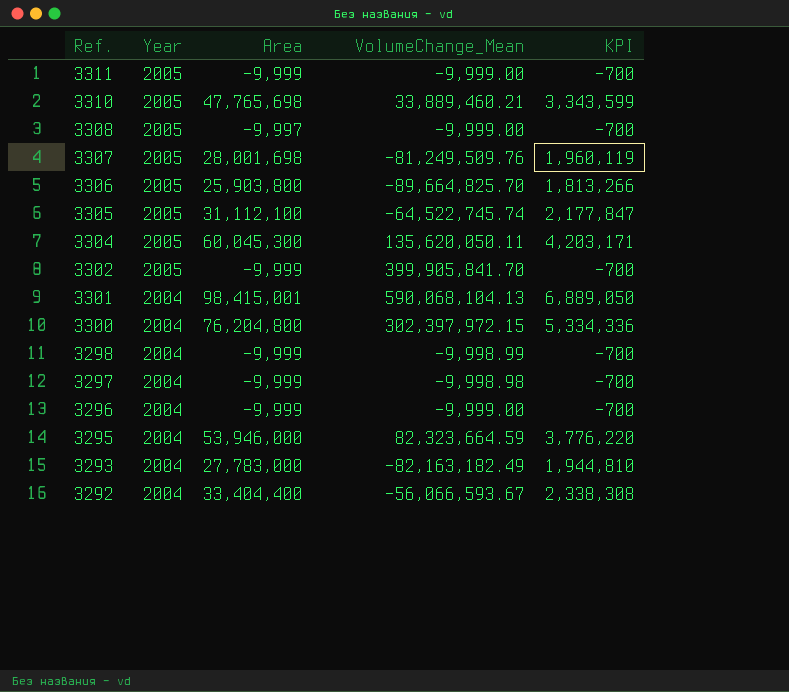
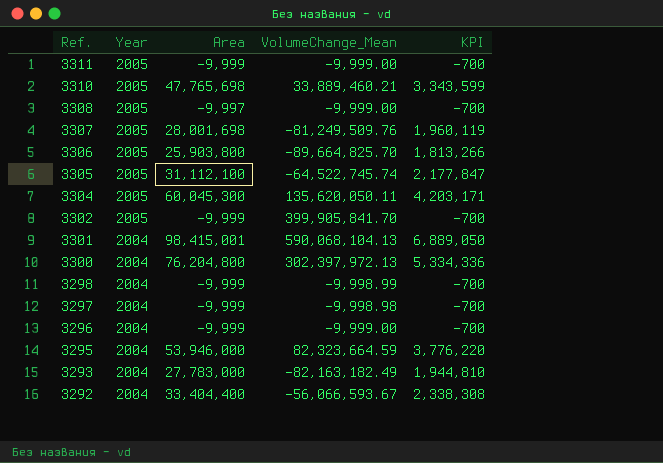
3300 | VolumeChange_Mean: 302,397,972.15 -> 302,397,972.13

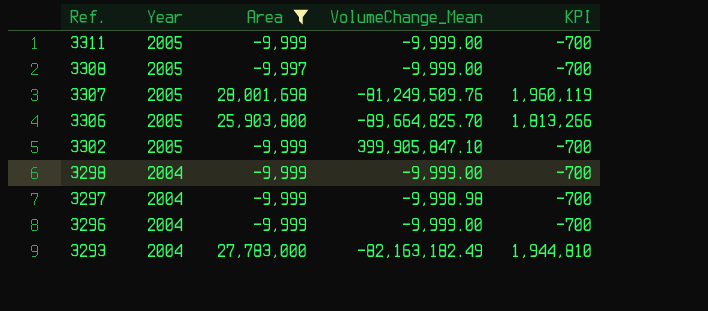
filter: none -> Area <= 28,001,698
3302 | VolumeChange_Mean: 399,905,841.70 -> 399,905,847.10
3298 | VolumeChange_Mean: -9,998.99 -> -9,999.00

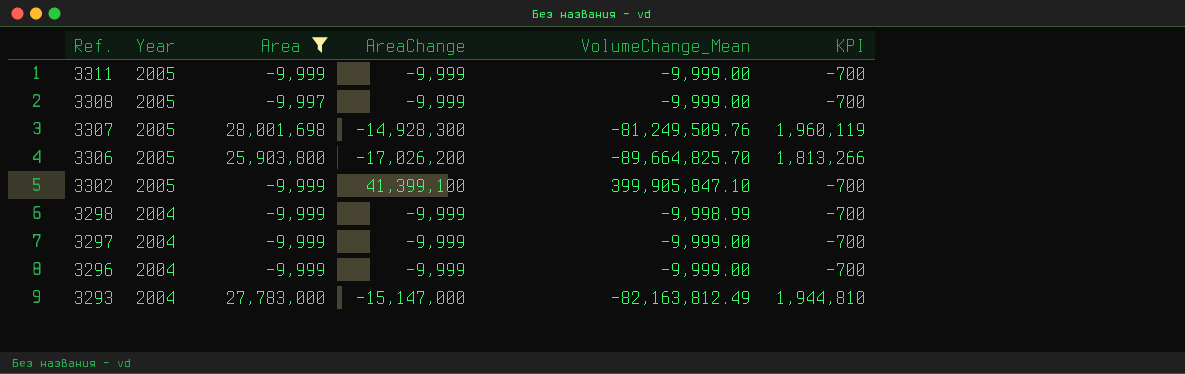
column AreaChange | position: none -> 4
3298 | VolumeChange_Mean: -9,999.00 -> -9,998.99
3297 | VolumeChange_Mean: -9,998.98 -> -9,999.00
3293 | VolumeChange_Mean: -82,163,182.49 -> -82,163,812.49

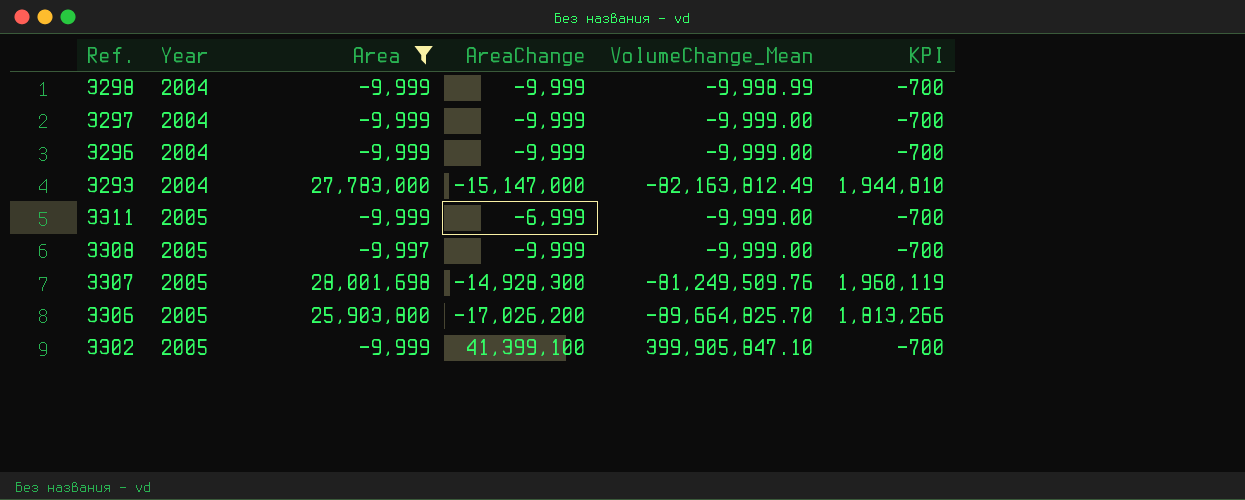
row order: Ref. descending -> Year ascending
3311 | AreaChange: -9,999 -> -6,999

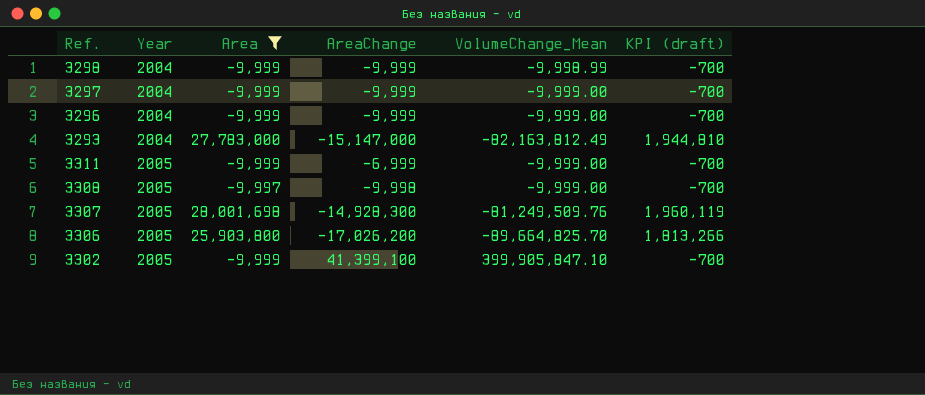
column name: KPI -> KPI (draft)
3308 | AreaChange: -9,999 -> -9,998

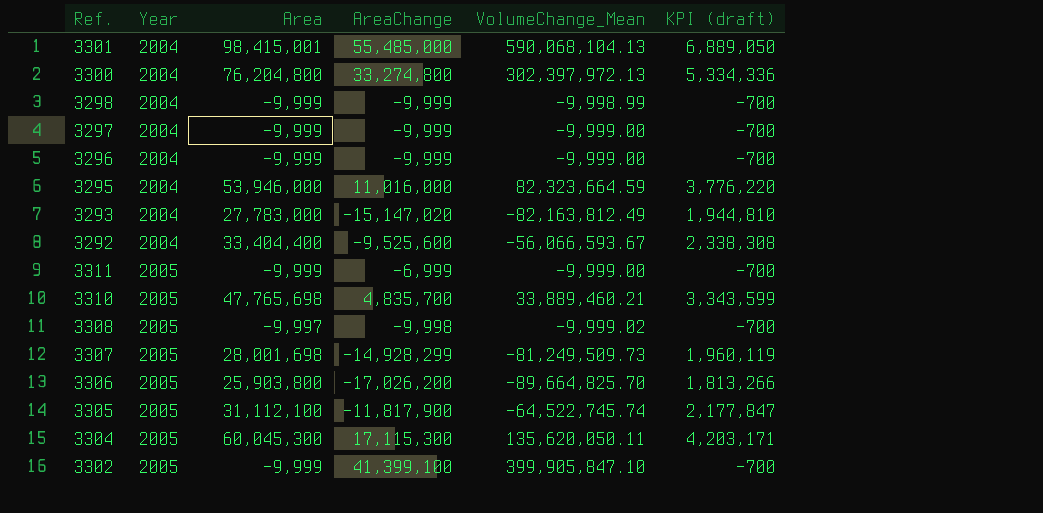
filter: Area <= 28,001,698 -> none
3293 | AreaChange: -15,147,000 -> -15,147,020
3308 | VolumeChange_Mean: -9,999.00 -> -9,999.02
3307 | AreaChange: -14,928,300 -> -14,928,299
3307 | VolumeChange_Mean: -81,249,509.76 -> -81,249,509.73

